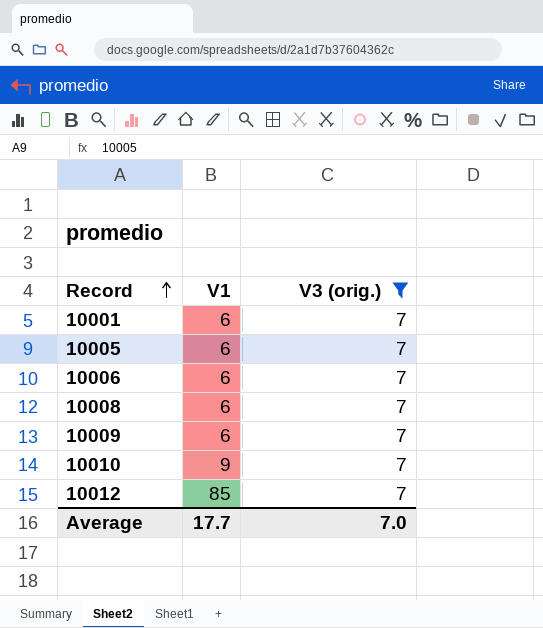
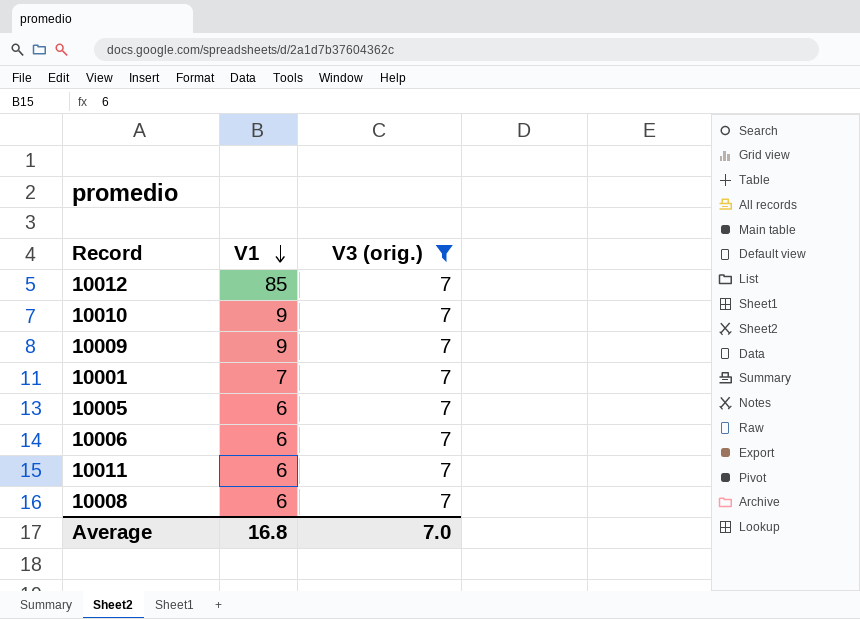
row order: Record ascending -> V1 descending
10009 | V1: 6 -> 9
10001 | V1: 6 -> 7
row 10011: none -> 6 | 7
Average | V1: 17.7 -> 16.8

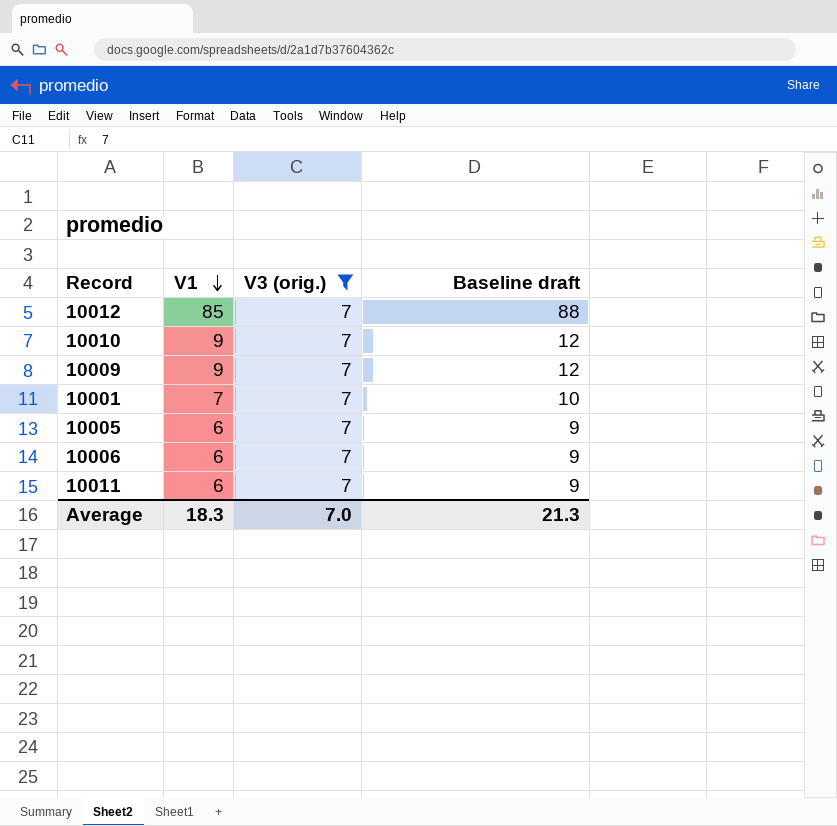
column Baseline draft | formula: none -> [V1] + 3
row 10008: 6 | 7 -> none
Average | V1: 16.8 -> 18.3

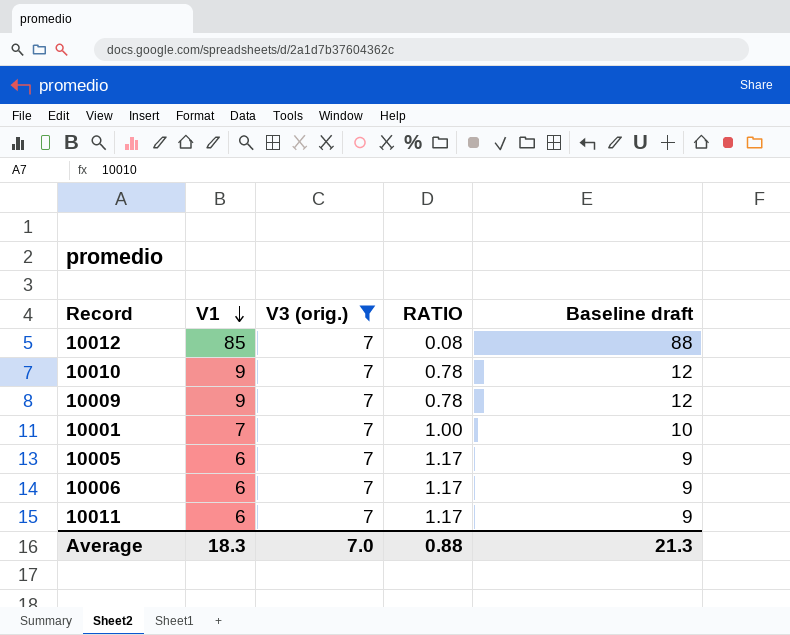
column RATIO | formula: none -> [V3 (orig.)] / [V1]

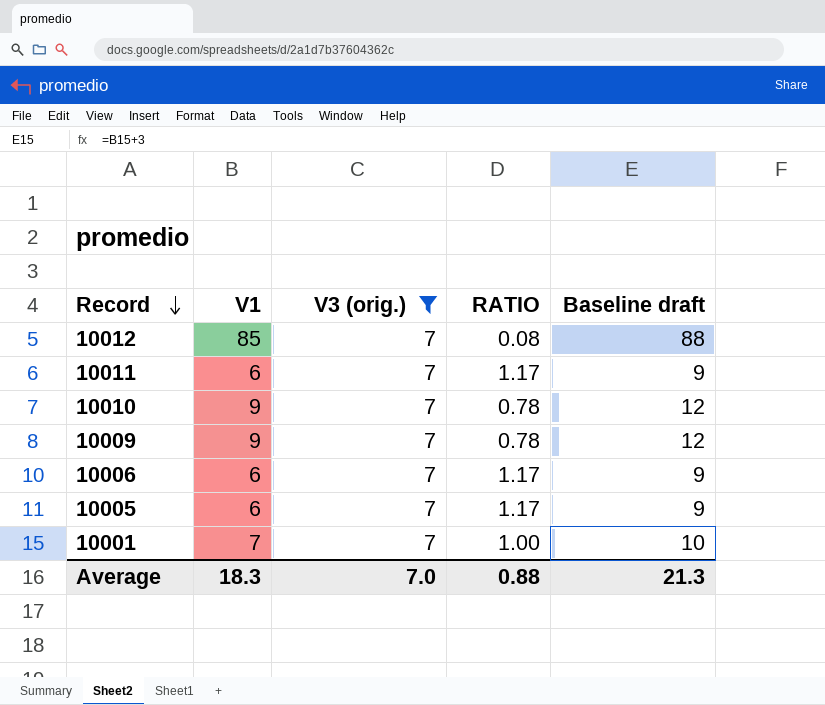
row order: V1 descending -> Record descending

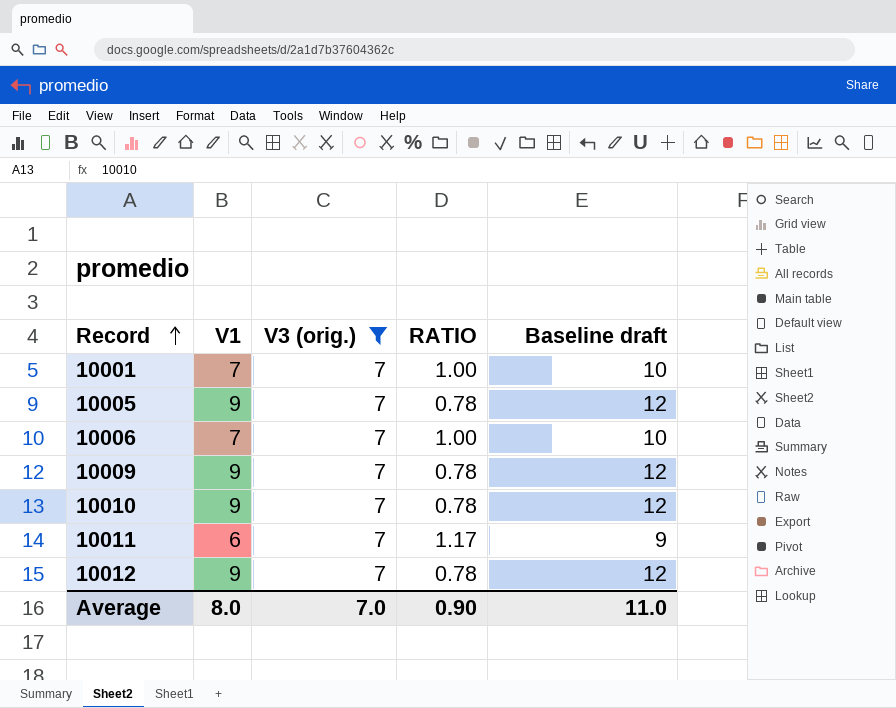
row order: Record descending -> Record ascending
10005 | V1: 6 -> 9
10005 | RATIO: 1.17 -> 0.78
10005 | Baseline draft: 9 -> 12
10006 | V1: 6 -> 7
10006 | RATIO: 1.17 -> 1.00
10006 | Baseline draft: 9 -> 10
10012 | V1: 85 -> 9
10012 | RATIO: 0.08 -> 0.78
10012 | Baseline draft: 88 -> 12
Average | V1: 18.3 -> 8.0
Average | RATIO: 0.88 -> 0.90
Average | Baseline draft: 21.3 -> 11.0

